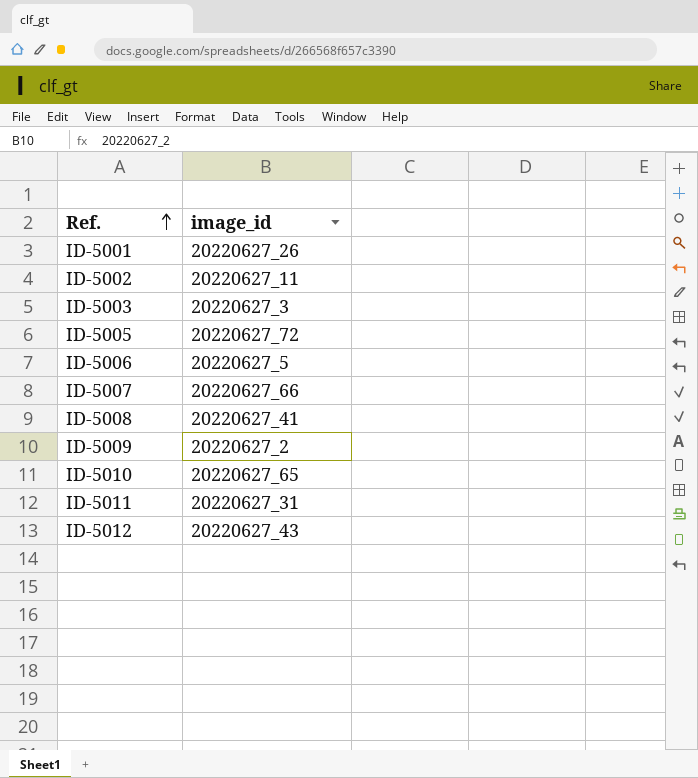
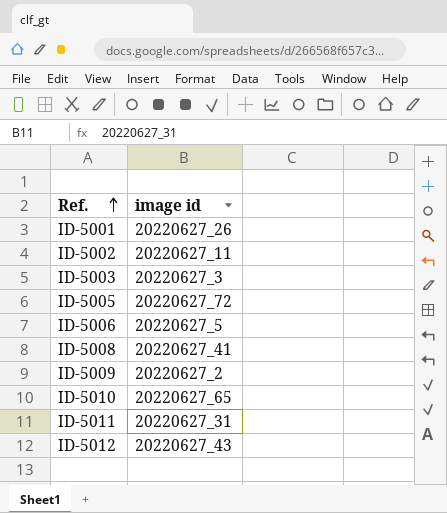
column name: image_id -> image id
row ID-5007: 20220627_66 -> none

